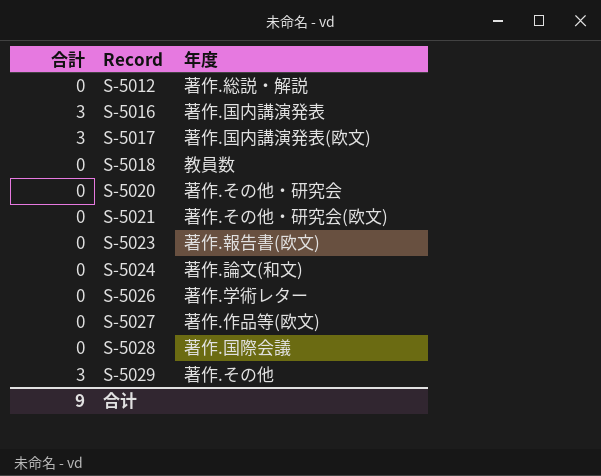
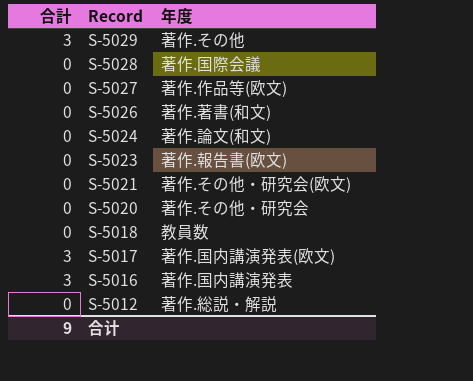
row order: Record ascending -> Record descending
S-5026 | 年度: 著作.学術レター -> 著作.著書(和文)

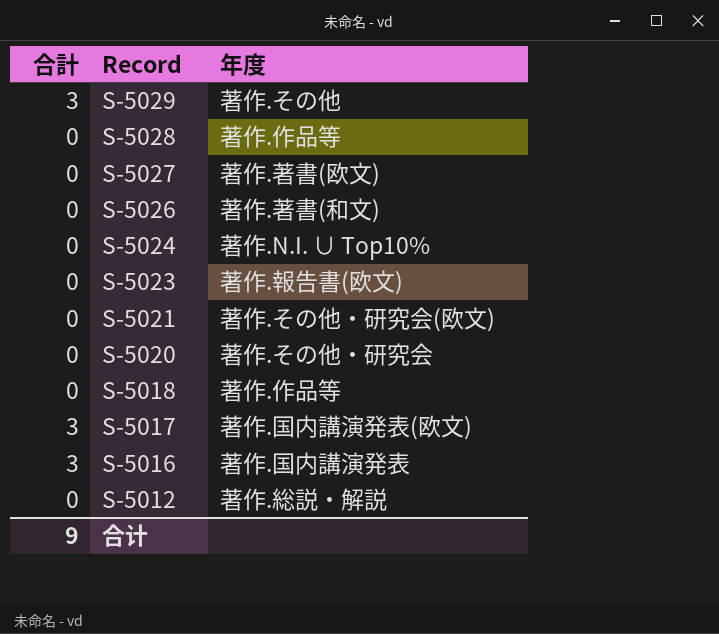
S-5028 | 年度: 著作.国際会議 -> 著作.作品等
S-5027 | 年度: 著作.作品等(欧文) -> 著作.著書(欧文)
S-5024 | 年度: 著作.論文(和文) -> 著作.N.I. ∪ Top10%
S-5018 | 年度: 教員数 -> 著作.作品等

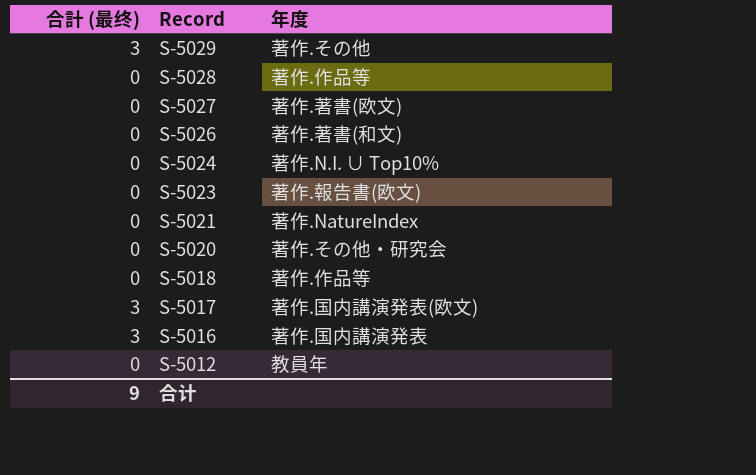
column name: 合計 -> 合計 (最终)
S-5021 | 年度: 著作.その他・研究会(欧文) -> 著作.NatureIndex
S-5012 | 年度: 著作.総説・解説 -> 教員年

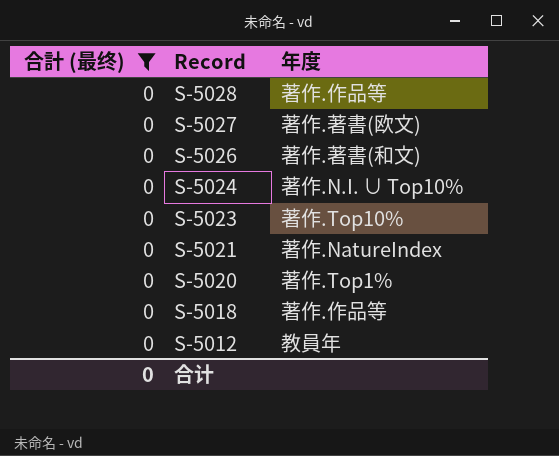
filter: none -> 合計 (最终) = 0
S-5023 | 年度: 著作.報告書(欧文) -> 著作.Top10%
S-5020 | 年度: 著作.その他・研究会 -> 著作.Top1%
合计 | 合計 (最终): 9 -> 0

